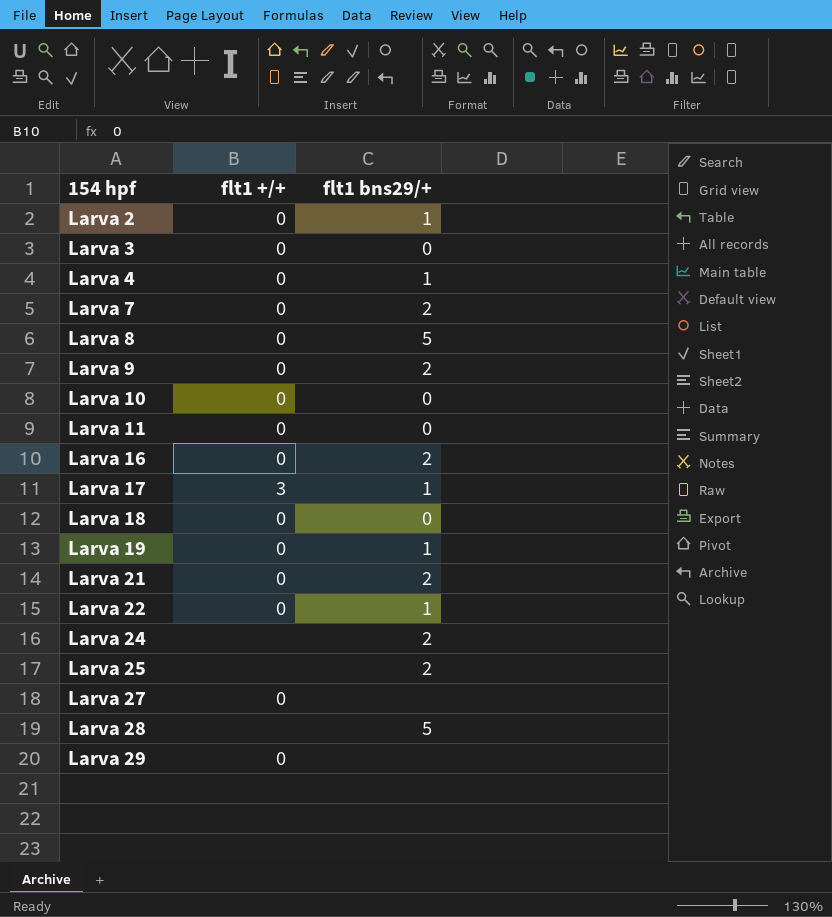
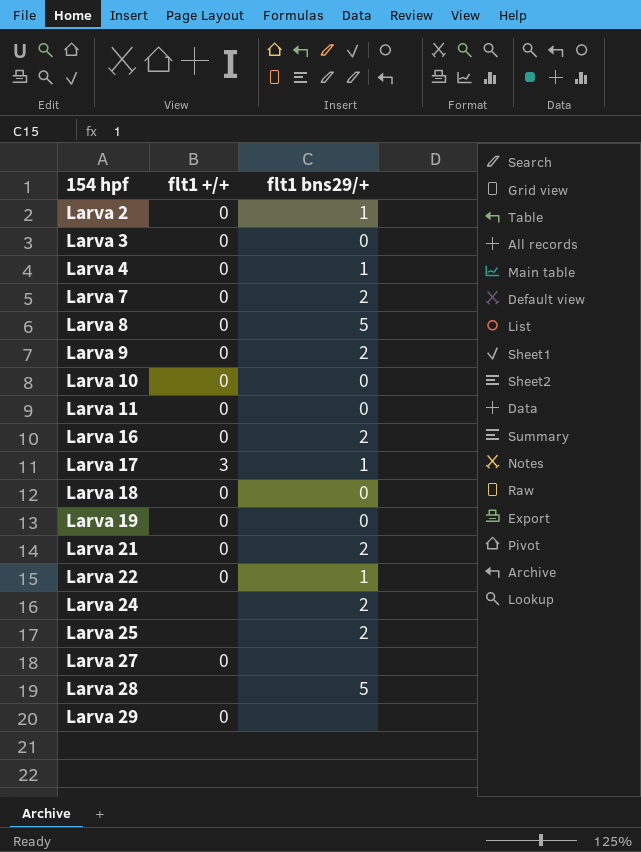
Larva 19 | flt1 bns29/+: 1 -> 0

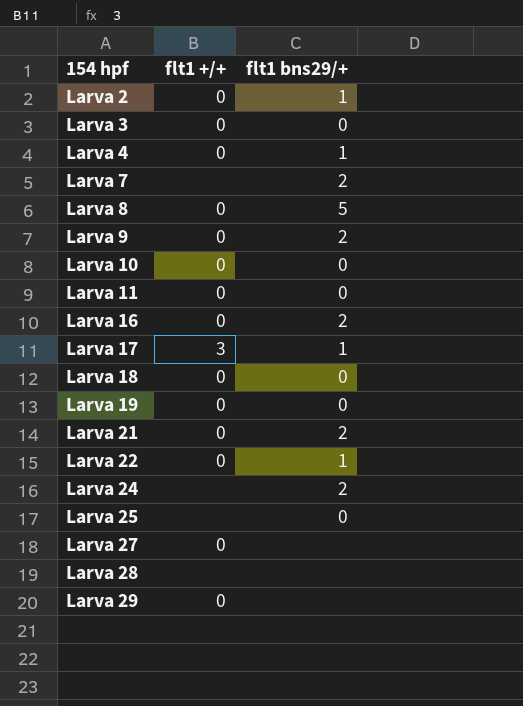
Larva 7 | flt1 +/+: 0 -> none
Larva 25 | flt1 bns29/+: 2 -> 0
Larva 28 | flt1 bns29/+: 5 -> none

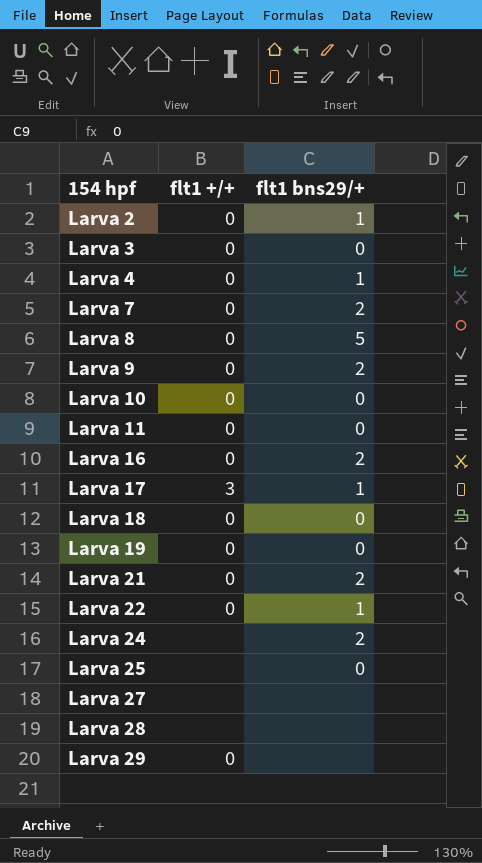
Larva 7 | flt1 +/+: none -> 0
Larva 27 | flt1 +/+: 0 -> none

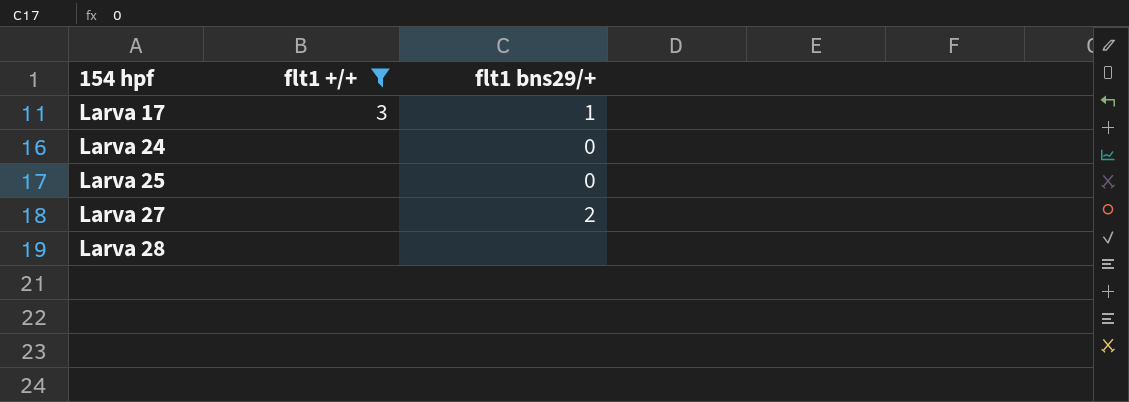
filter: none -> flt1 +/+ != 0
Larva 24 | flt1 bns29/+: 2 -> 0
Larva 27 | flt1 bns29/+: none -> 2

